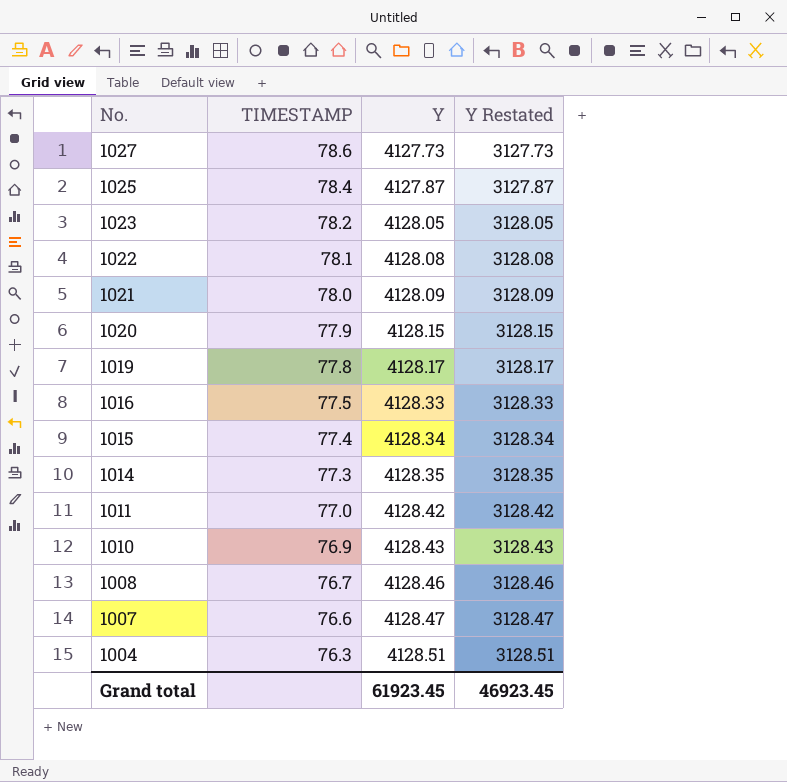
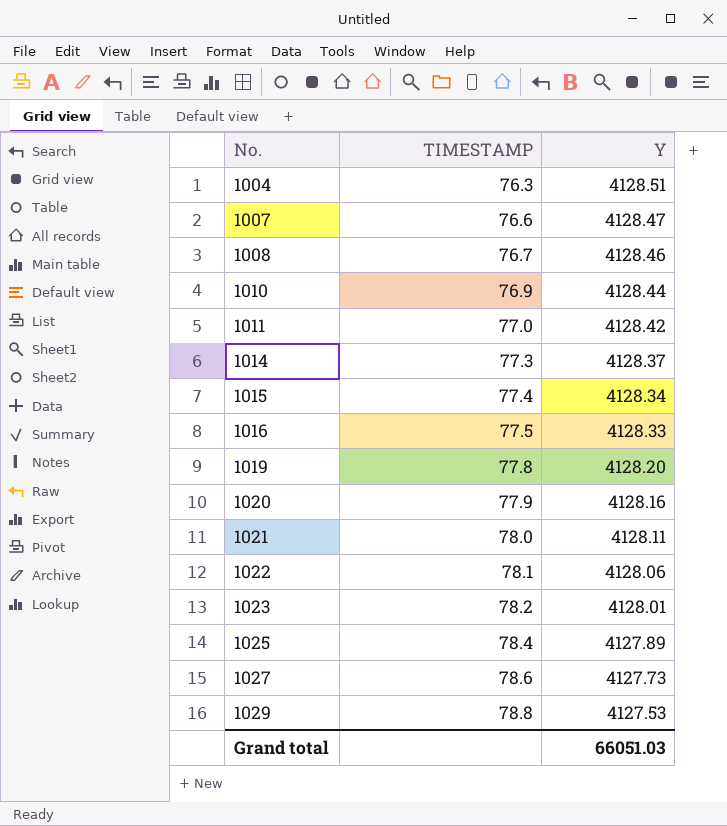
row order: No. descending -> No. ascending
column Y Restated | formula: [Y] - 1000 -> none
1010 | Y: 4128.43 -> 4128.44
1014 | Y: 4128.35 -> 4128.37
1019 | Y: 4128.17 -> 4128.20
1020 | Y: 4128.15 -> 4128.16
1021 | Y: 4128.09 -> 4128.11
1022 | Y: 4128.08 -> 4128.06
1023 | Y: 4128.05 -> 4128.01
1025 | Y: 4127.87 -> 4127.89
row 1029: none -> 78.8 | 4127.53
Grand total | Y: 61923.45 -> 66051.03

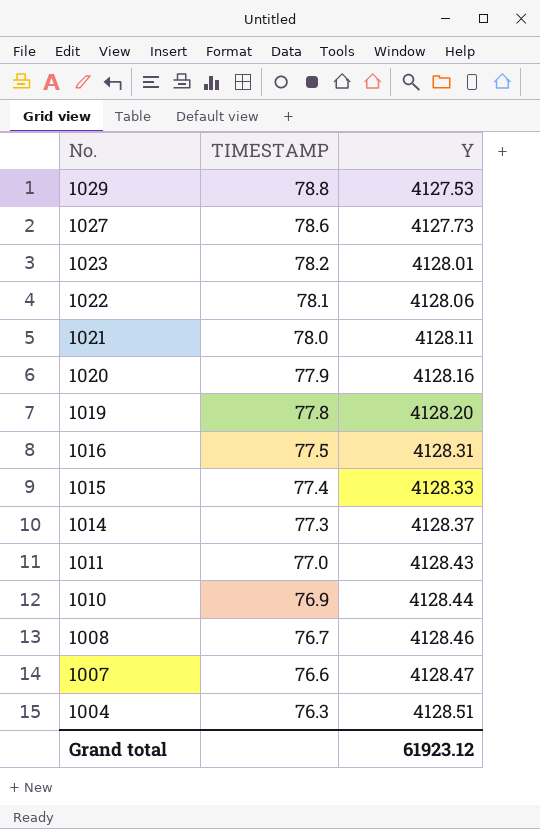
row order: No. ascending -> No. descending
row 1025: 78.4 | 4127.89 -> none
1016 | Y: 4128.33 -> 4128.31
1015 | Y: 4128.34 -> 4128.33
1011 | Y: 4128.42 -> 4128.43
Grand total | Y: 66051.03 -> 61923.12

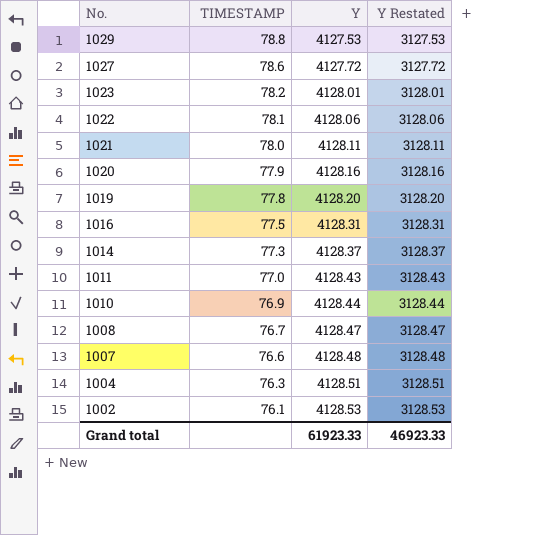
column Y Restated | formula: none -> [Y] - 1000
row 1015: 77.4 | 4128.33 -> none
1027 | Y: 4127.73 -> 4127.72
1008 | Y: 4128.46 -> 4128.47
1007 | Y: 4128.47 -> 4128.48
row 1002: none -> 76.1 | 4128.53 | 3128.53
Grand total | Y: 61923.12 -> 61923.33

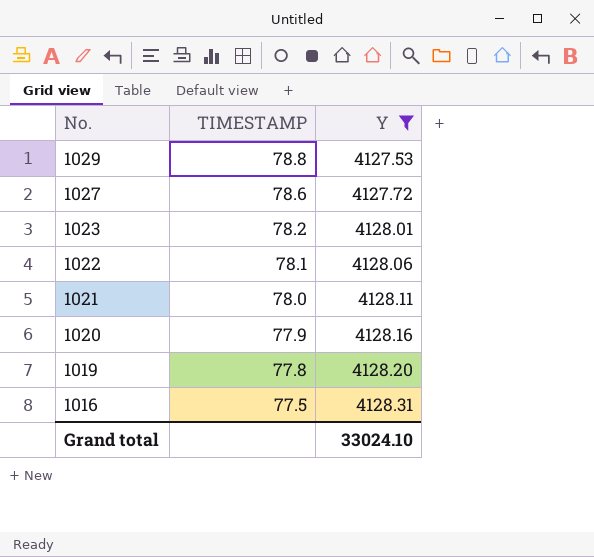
filter: none -> Y <= 4128.31
column Y Restated | formula: [Y] - 1000 -> none
Grand total | Y: 61923.33 -> 33024.10

